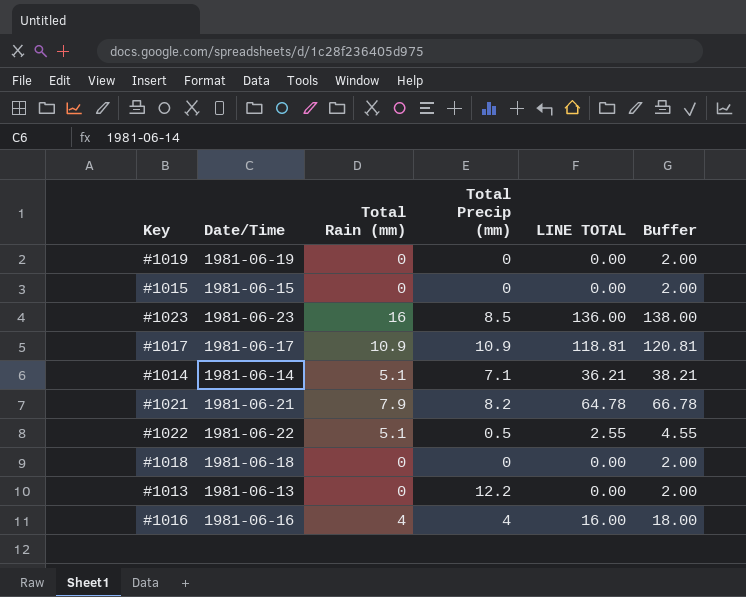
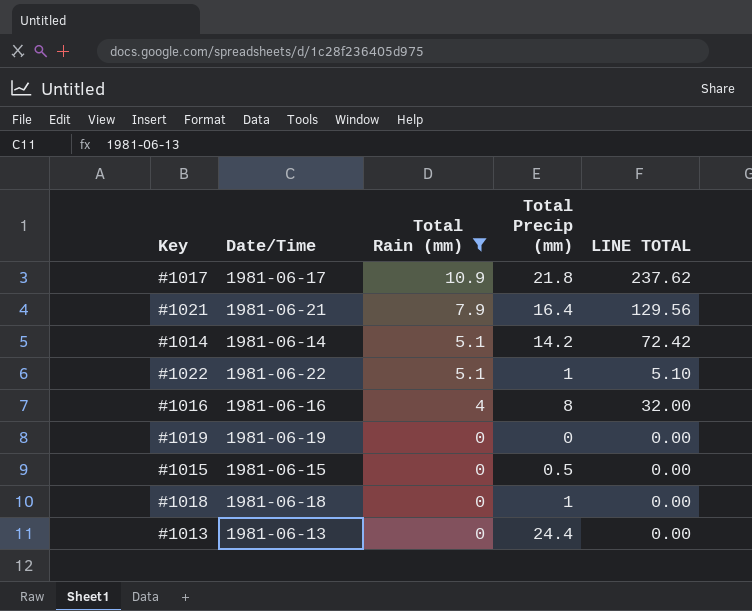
filter: none -> Total Rain (mm) != 16
row order: none -> Total Rain (mm) descending
column Buffer | formula: [LINE TOTAL] + 2 -> none
#1017 | Total Precip (mm): 10.9 -> 21.8
#1017 | LINE TOTAL: 118.81 -> 237.62
#1021 | Total Precip (mm): 8.2 -> 16.4
#1021 | LINE TOTAL: 64.78 -> 129.56
#1014 | Total Precip (mm): 7.1 -> 14.2
#1014 | LINE TOTAL: 36.21 -> 72.42
#1022 | Total Precip (mm): 0.5 -> 1
#1022 | LINE TOTAL: 2.55 -> 5.10
#1016 | Total Precip (mm): 4 -> 8
#1016 | LINE TOTAL: 16.00 -> 32.00
#1015 | Total Precip (mm): 0 -> 0.5
#1018 | Total Precip (mm): 0 -> 1
#1013 | Total Precip (mm): 12.2 -> 24.4

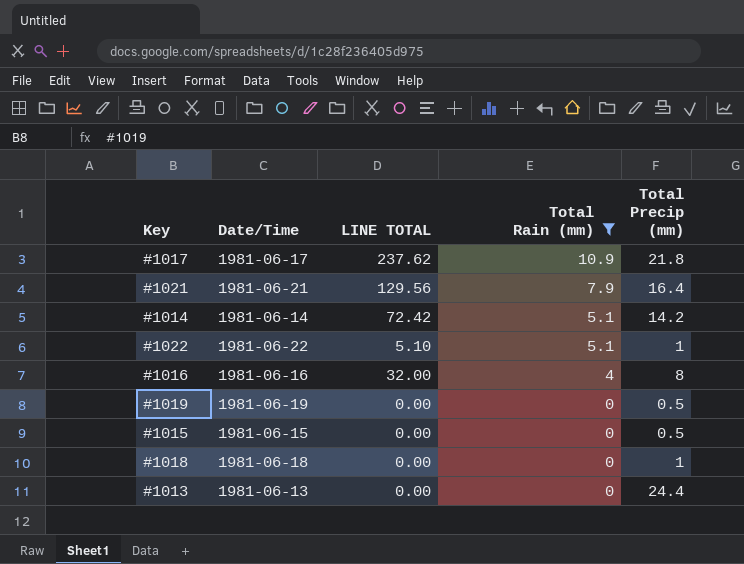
column LINE TOTAL | position: 5 -> 3
#1019 | Total Precip (mm): 0 -> 0.5

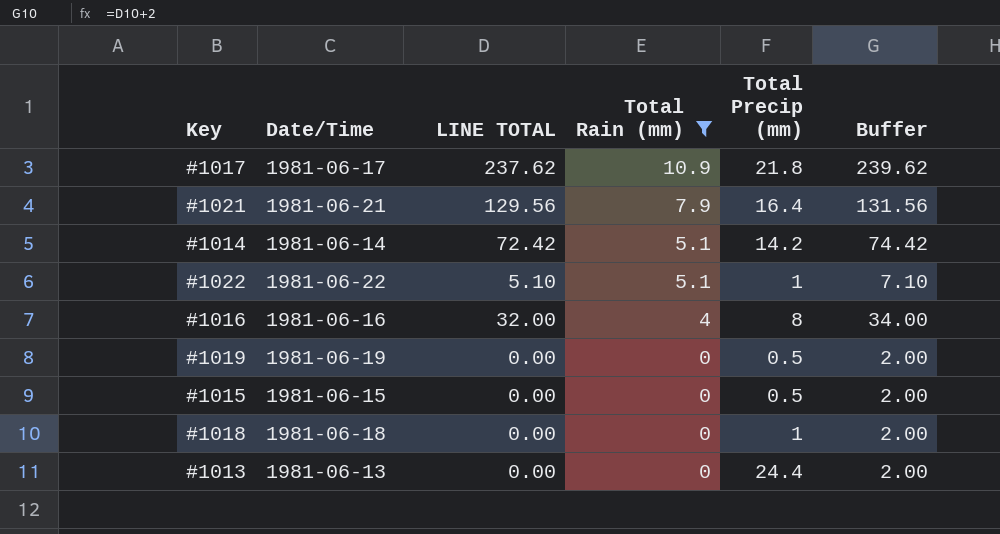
column Buffer | formula: none -> [LINE TOTAL] + 2

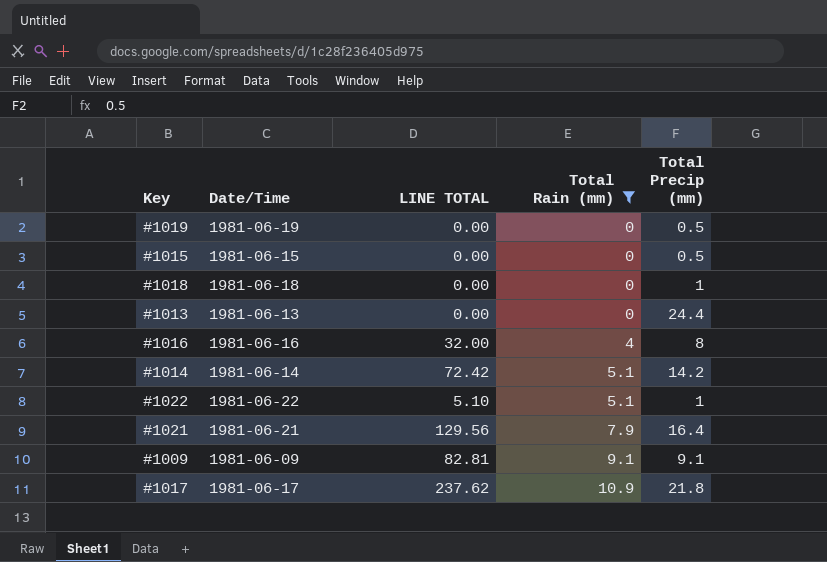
row order: Total Rain (mm) descending -> Total Rain (mm) ascending
column Buffer | formula: [LINE TOTAL] + 2 -> none
row #1009: none -> 1981-06-09 | 82.81 | 9.1 | 9.1

